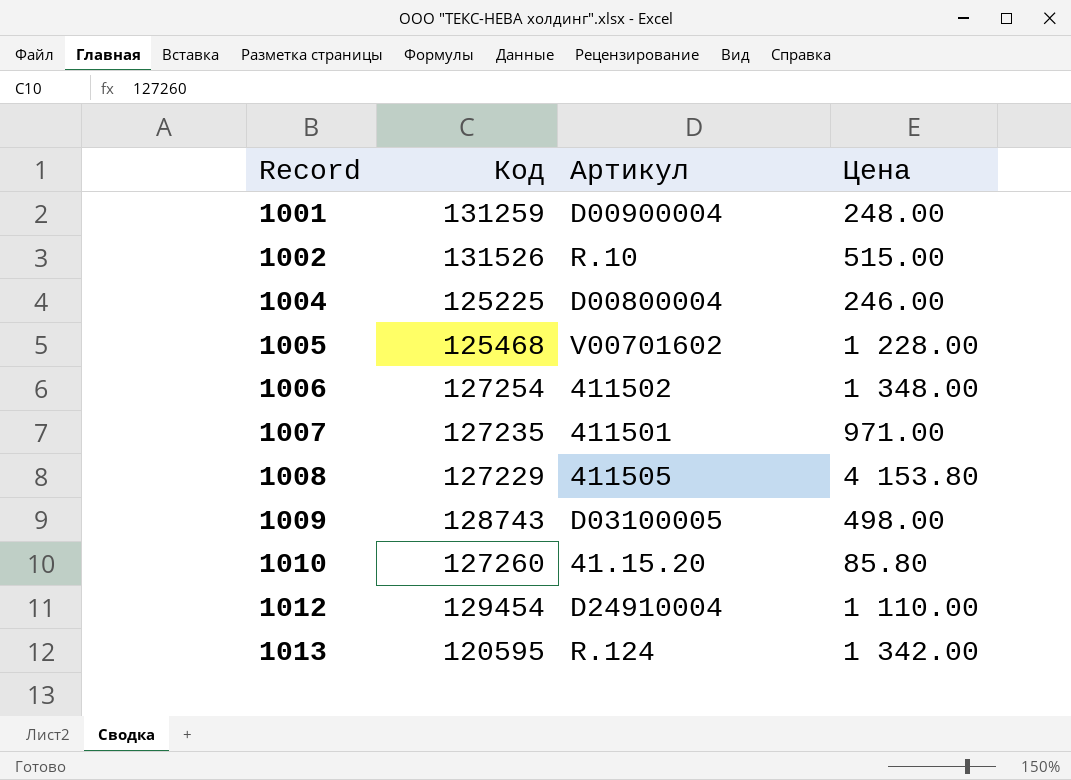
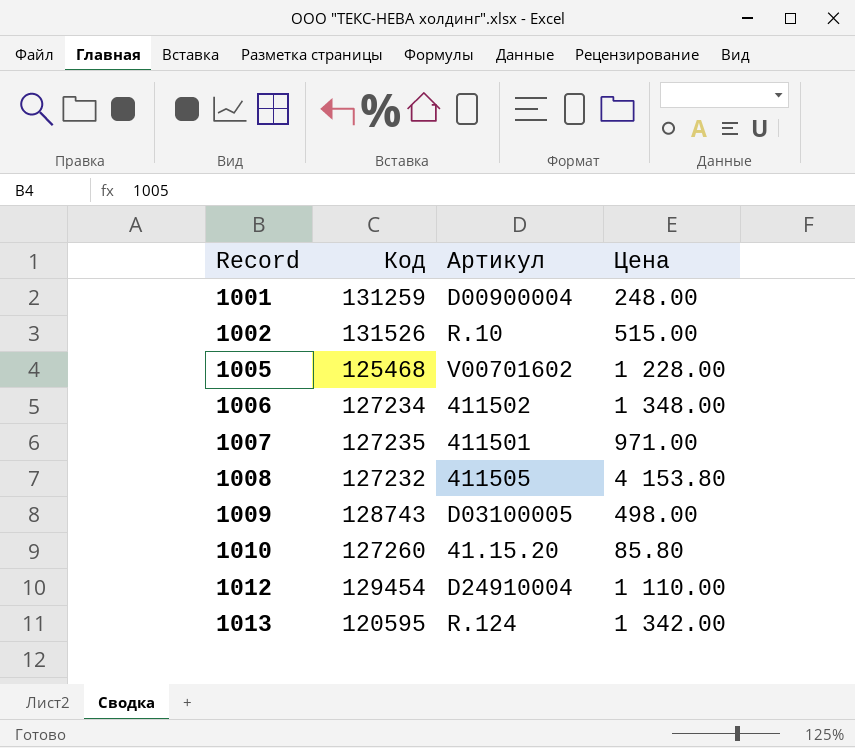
row 1004: 125225 | D00800004 | 246.00 -> none
1006 | Код: 127254 -> 127234
1008 | Код: 127229 -> 127232

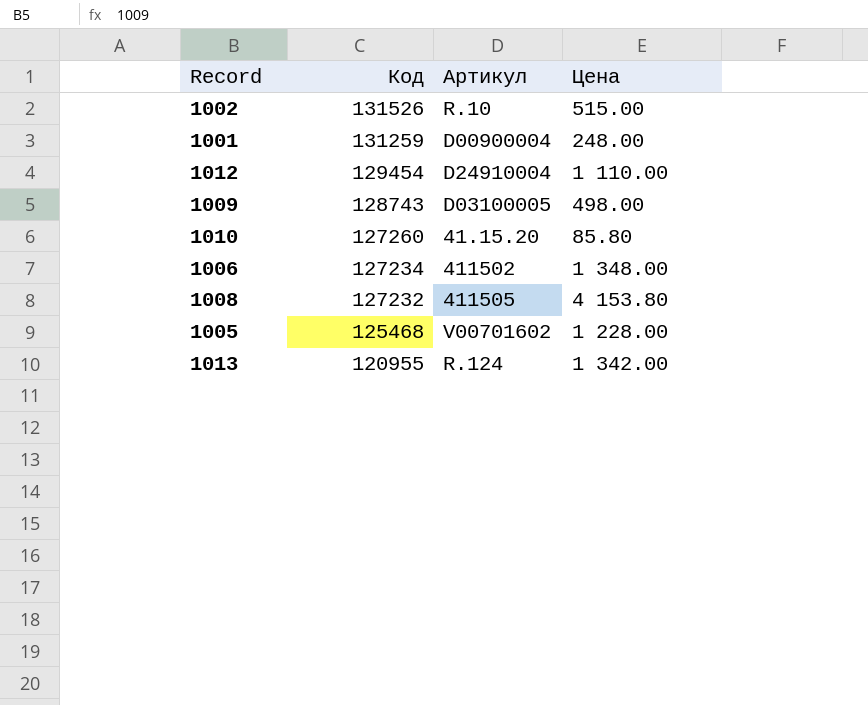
row order: Record ascending -> Код descending
row 1007: 127235 | 411501 | 971.00 -> none
1013 | Код: 120595 -> 120955

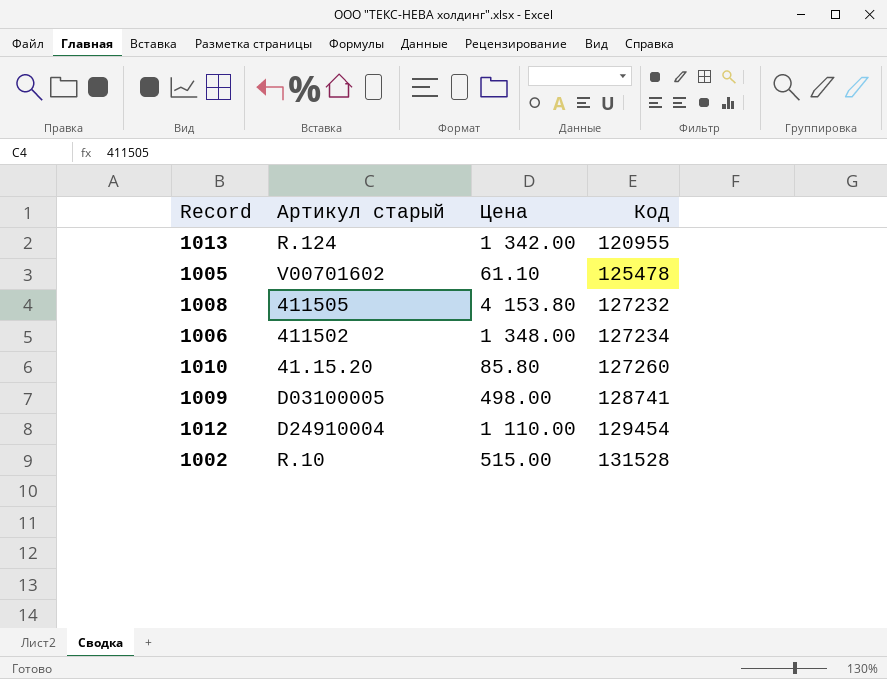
row order: Код descending -> Код ascending
column name: Артикул -> Артикул старый
column Код | position: 2 -> 4
row 1001: 131259 | D00900004 | 248.00 -> none
1005 | Цена: 1 228.00 -> 61.10
1005 | Код: 125468 -> 125478
1009 | Код: 128743 -> 128741
1002 | Код: 131526 -> 131528

